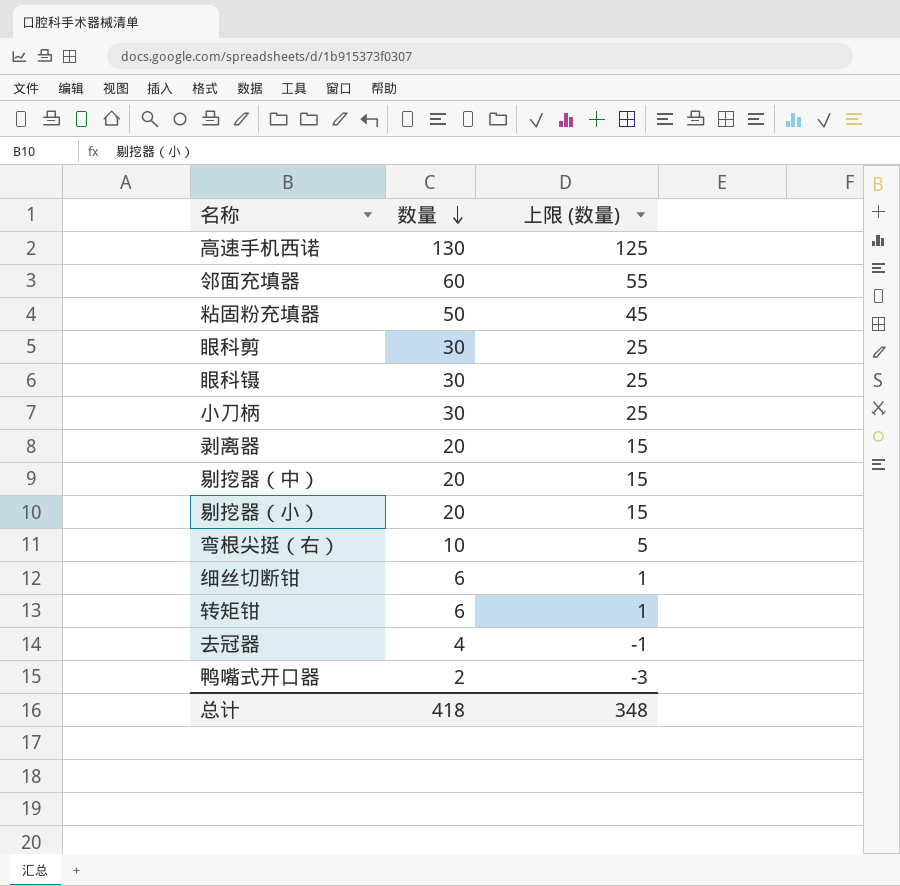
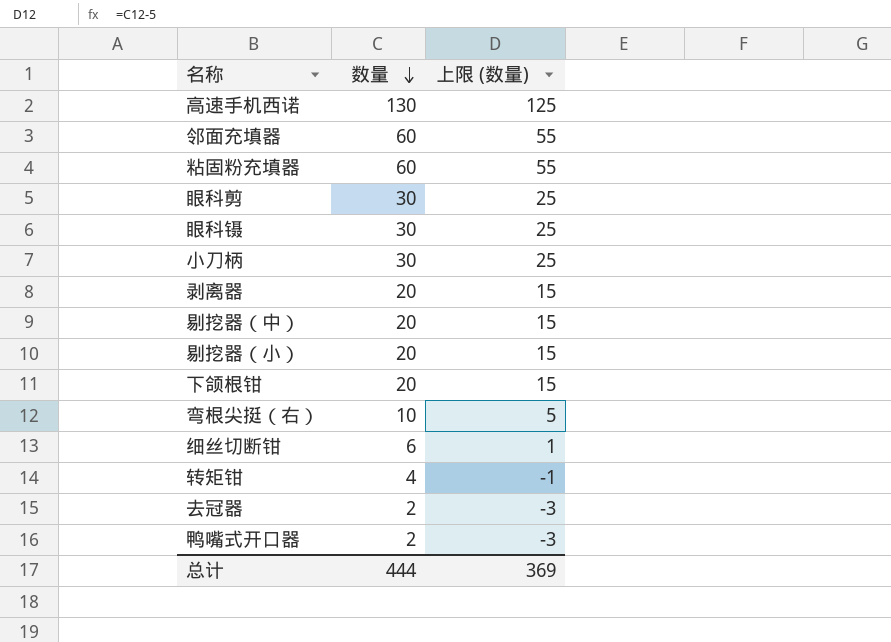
粘固粉充填器 | 数量: 50 -> 60
粘固粉充填器 | 上限 (数量): 45 -> 55
row 下颌根钳: none -> 20 | 15
转矩钳 | 数量: 6 -> 4
转矩钳 | 上限 (数量): 1 -> -1
去冠器 | 数量: 4 -> 2
去冠器 | 上限 (数量): -1 -> -3
总计 | 数量: 418 -> 444
总计 | 上限 (数量): 348 -> 369

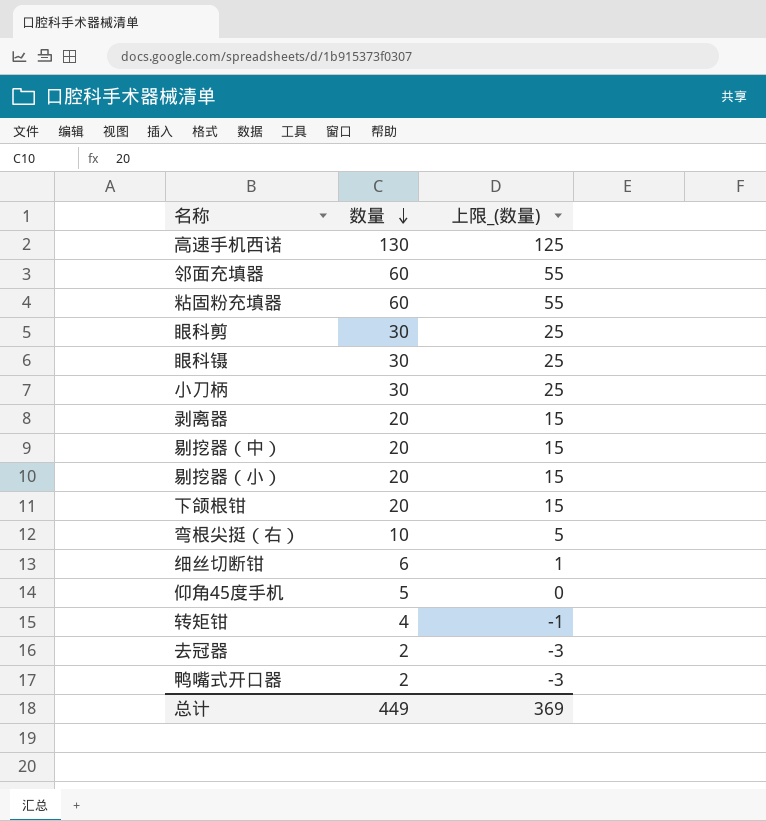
column name: 上限 (数量) -> 上限_(数量)
row 仰角45度手机: none -> 5 | 0
总计 | 数量: 444 -> 449

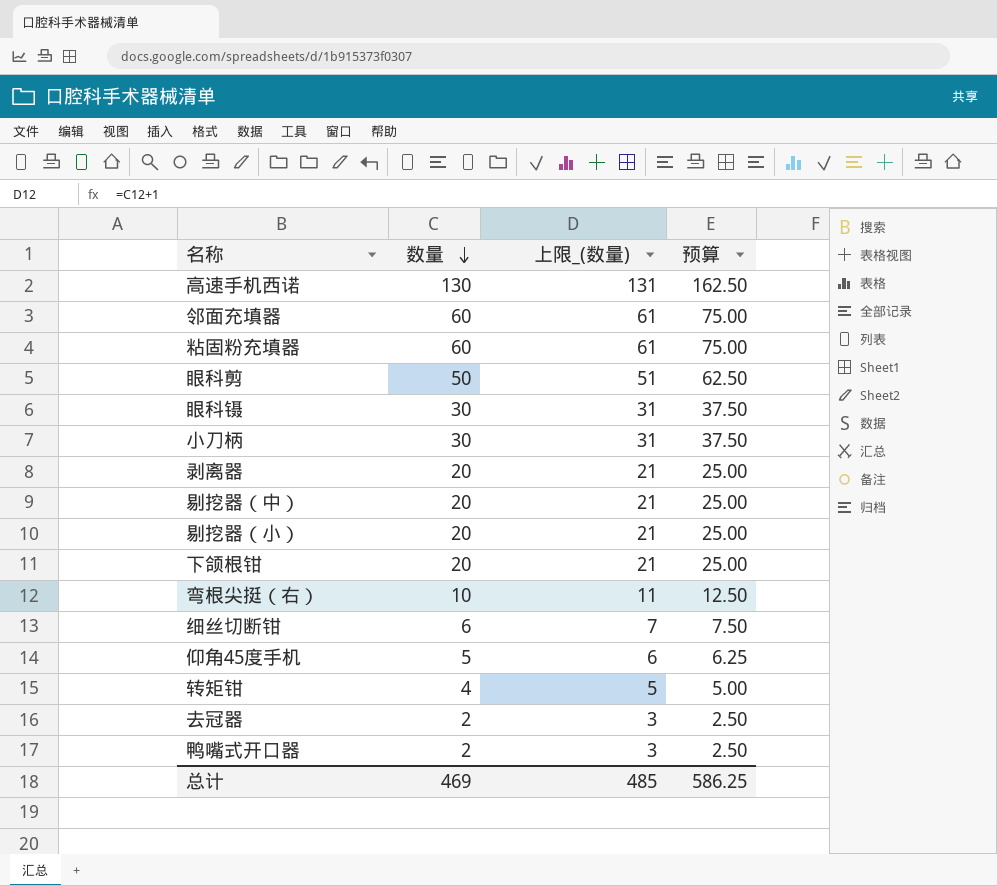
column 上限_(数量) | formula: [数量] - 5 -> [数量] + 1
column 预算 | formula: none -> [数量] * 1.25
眼科剪 | 数量: 30 -> 50
总计 | 数量: 449 -> 469
总计 | 上限_(数量): 369 -> 485

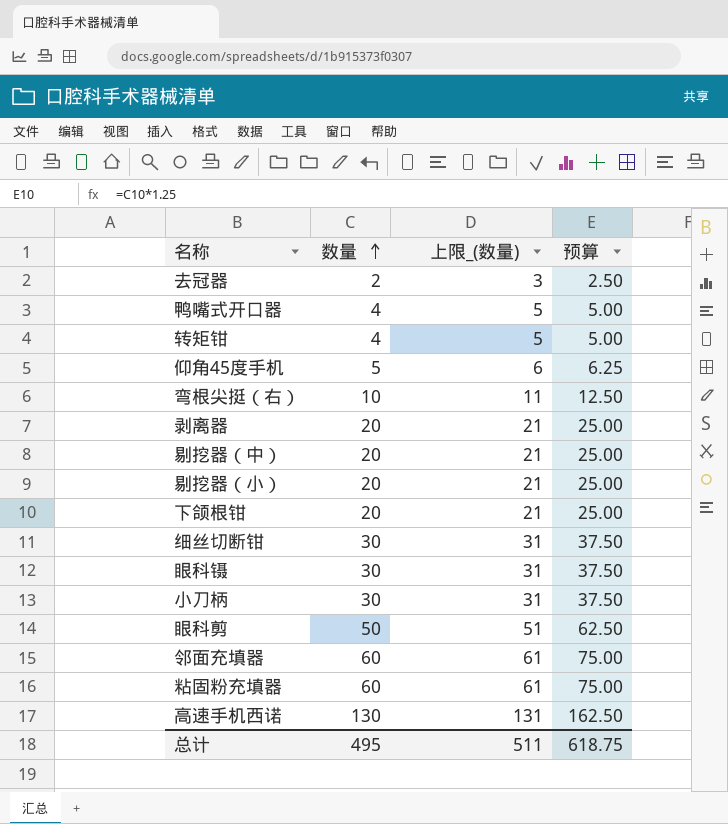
row order: 数量 descending -> 数量 ascending
鸭嘴式开口器 | 数量: 2 -> 4
鸭嘴式开口器 | 上限_(数量): 3 -> 5
鸭嘴式开口器 | 预算: 2.50 -> 5.00
细丝切断钳 | 数量: 6 -> 30
细丝切断钳 | 上限_(数量): 7 -> 31
细丝切断钳 | 预算: 7.50 -> 37.50
总计 | 数量: 469 -> 495
总计 | 上限_(数量): 485 -> 511
总计 | 预算: 586.25 -> 618.75

